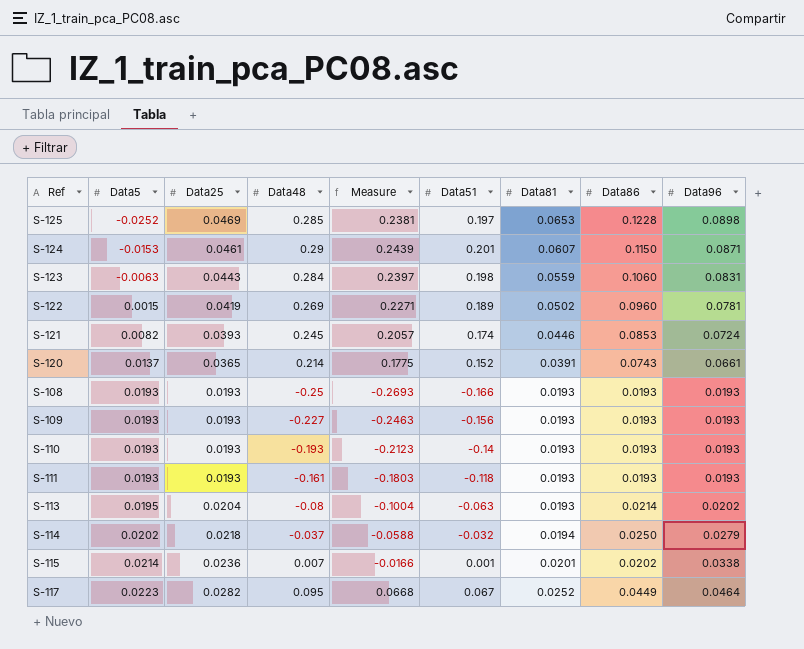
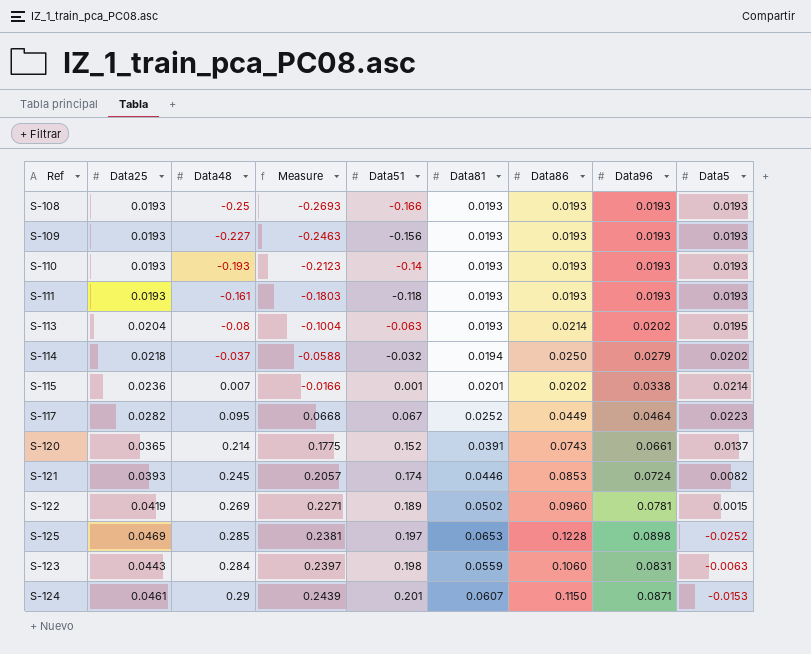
row order: Data5 ascending -> Measure ascending
column Data5 | position: 2 -> 9

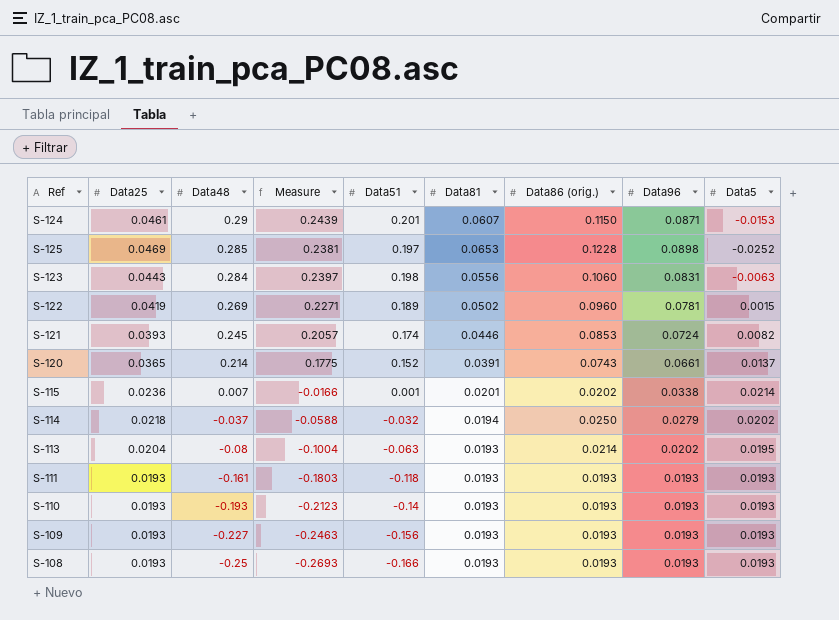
row order: Measure ascending -> Data48 descending
column name: Data86 -> Data86 (orig.)
row S-117: 0.0282 | 0.095 | 0.0668 | 0.067 | 0.0252 | 0.0449 | 0.0464 | 0.0223 -> none
S-123 | Data81: 0.0559 -> 0.0556

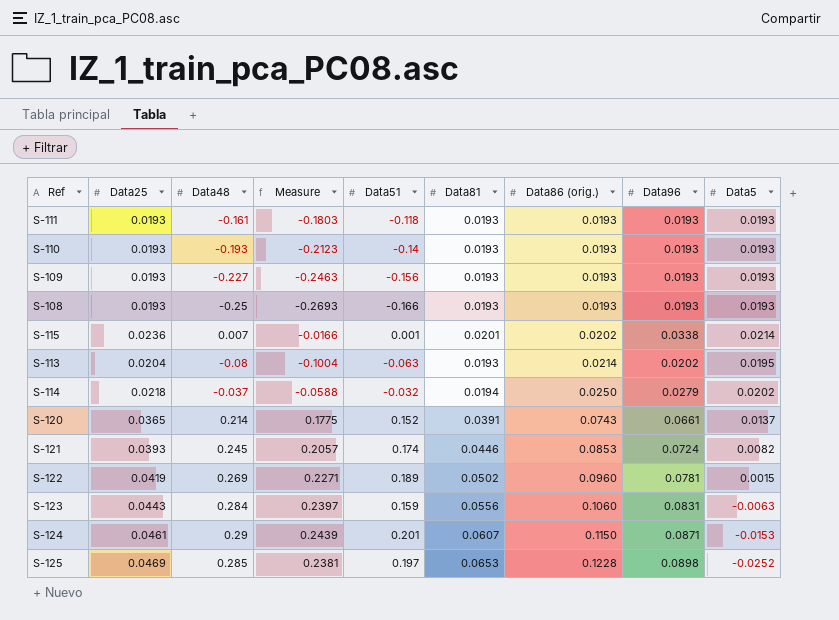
row order: Data48 descending -> Data86 (orig.) ascending
S-123 | Data51: 0.198 -> 0.159

